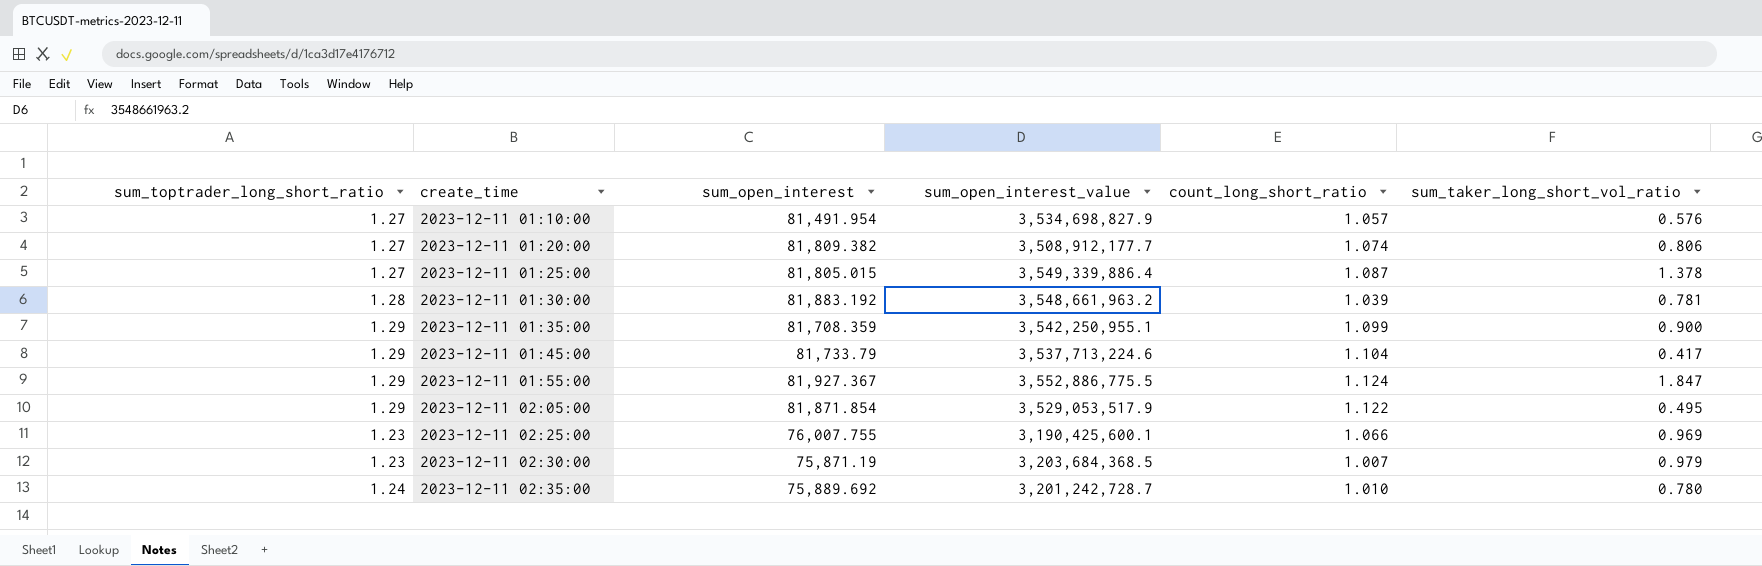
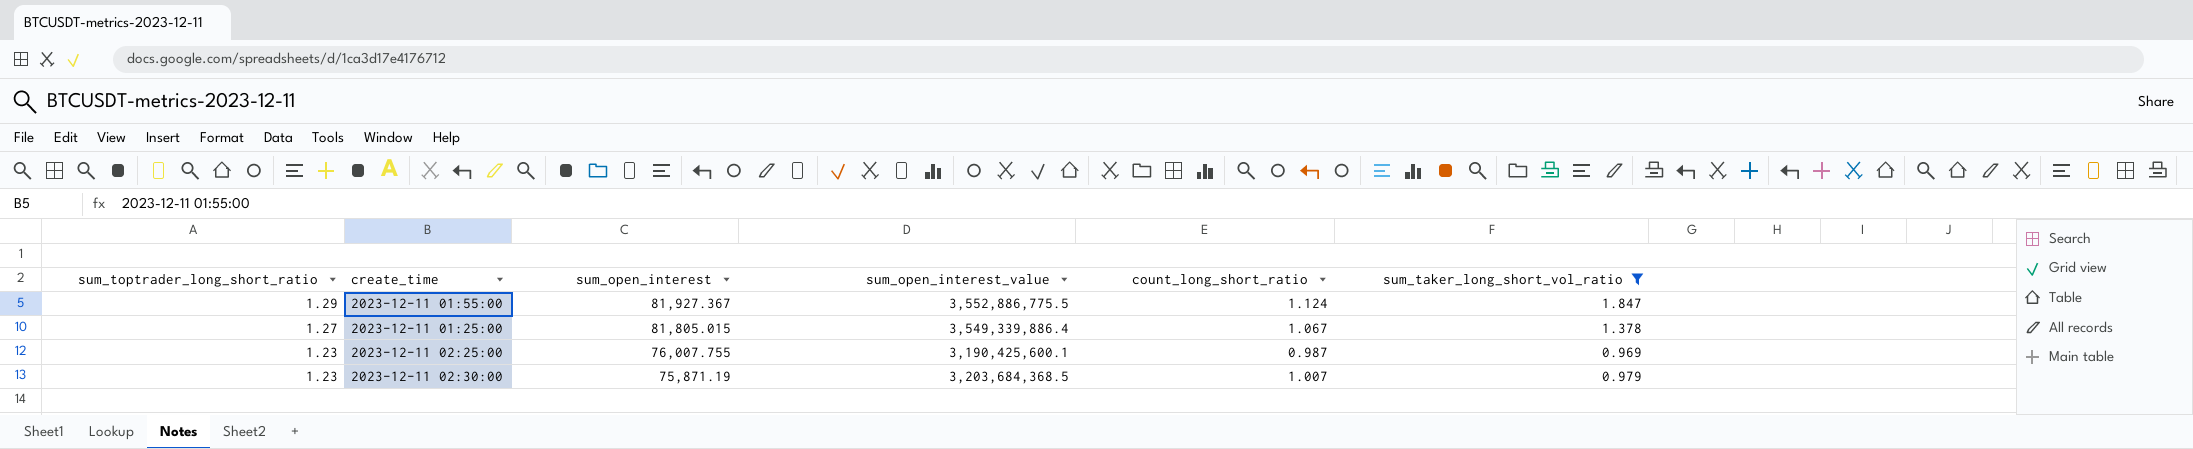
filter: none -> sum_taker_long_short_vol_ratio >= 0.969
row order: create_time ascending -> sum_toptrader_long_short_ratio descending
2023-12-11 01:25:00 | count_long_short_ratio: 1.087 -> 1.067
2023-12-11 02:25:00 | count_long_short_ratio: 1.066 -> 0.987

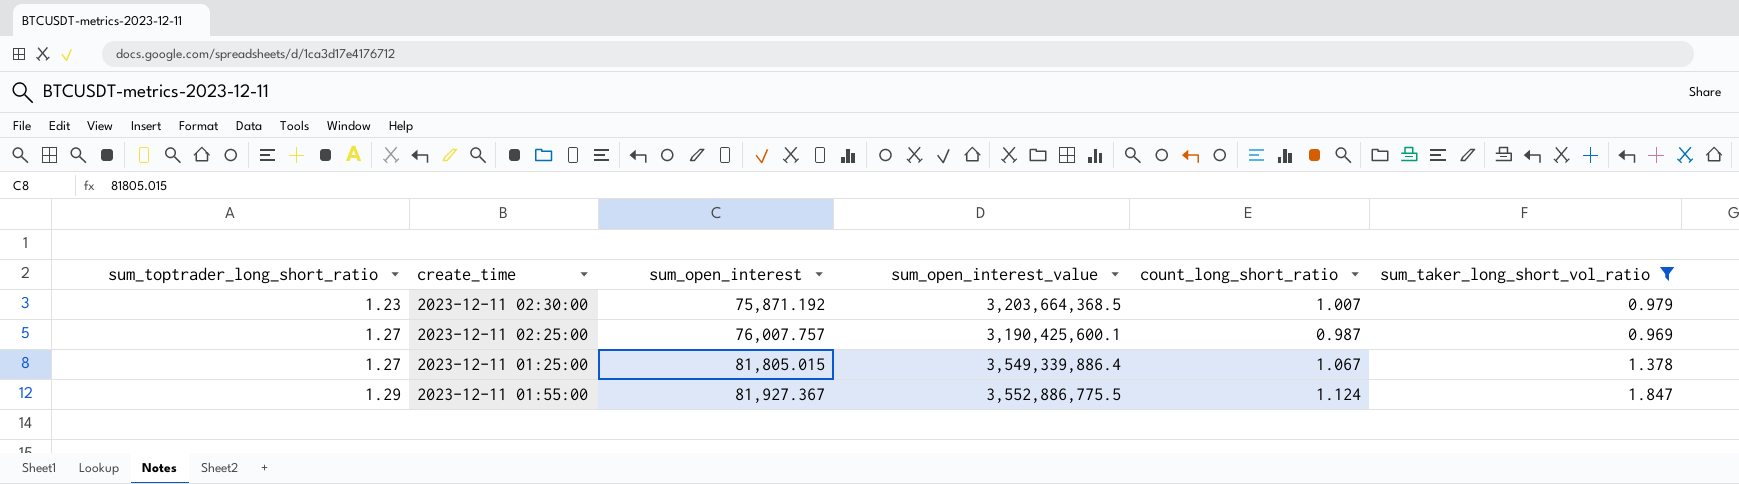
row order: sum_toptrader_long_short_ratio descending -> sum_toptrader_long_short_ratio ascending
2023-12-11 02:30:00 | sum_open_interest: 75,871.19 -> 75,871.192
2023-12-11 02:30:00 | sum_open_interest_value: 3,203,684,368.5 -> 3,203,664,368.5
2023-12-11 02:25:00 | sum_toptrader_long_short_ratio: 1.23 -> 1.27
2023-12-11 02:25:00 | sum_open_interest: 76,007.755 -> 76,007.757

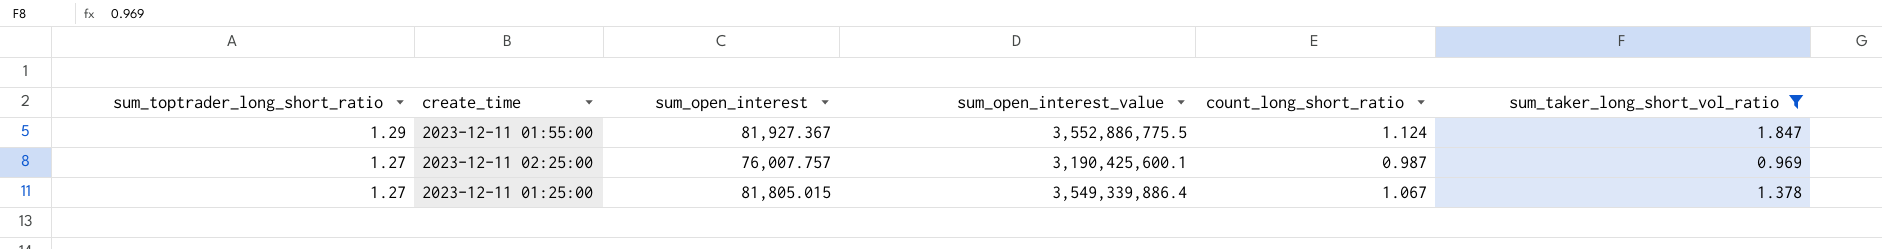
row order: sum_toptrader_long_short_ratio ascending -> sum_toptrader_long_short_ratio descending
row 2023-12-11 02:30:00: 1.23 | 75,871.192 | 3,203,664,368.5 | 1.007 | 0.979 -> none

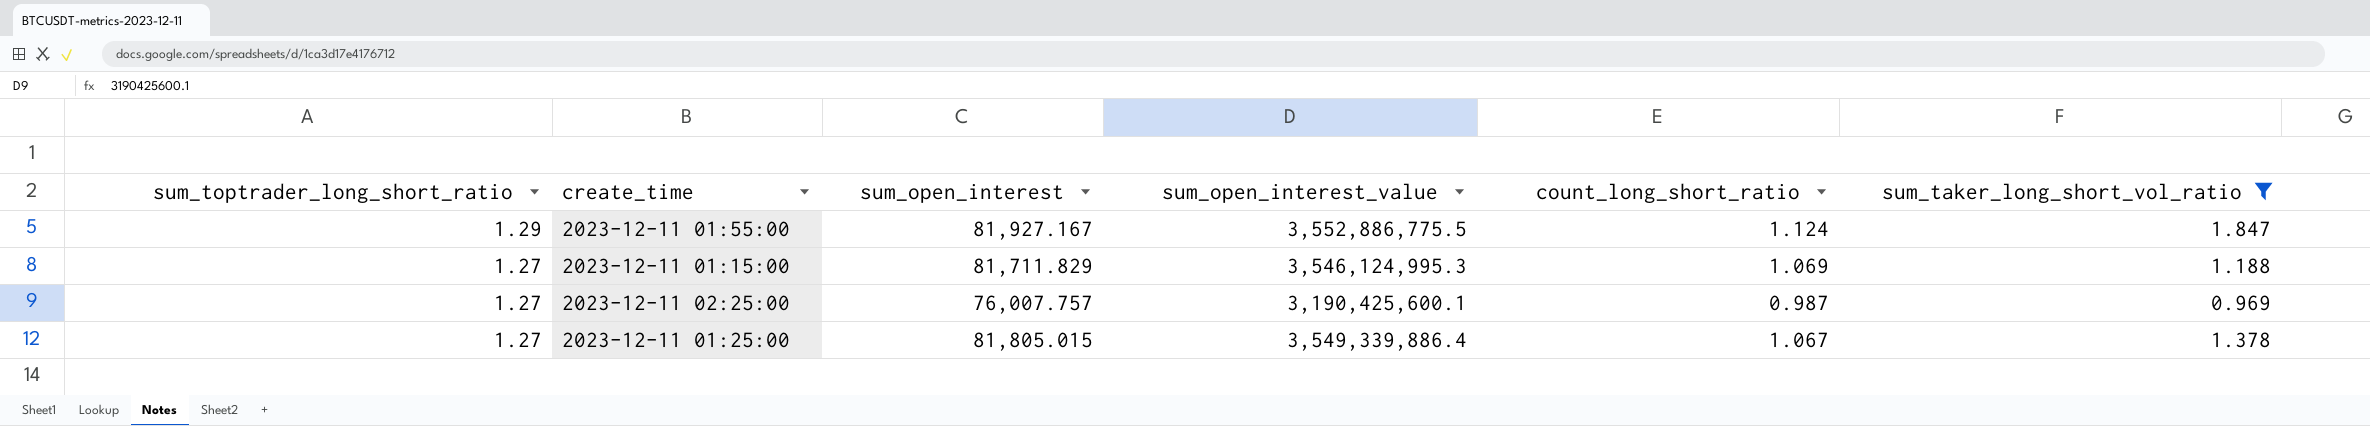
2023-12-11 01:55:00 | sum_open_interest: 81,927.367 -> 81,927.167
row 2023-12-11 01:15:00: none -> 1.27 | 81,711.829 | 3,546,124,995.3 | 1.069 | 1.188

